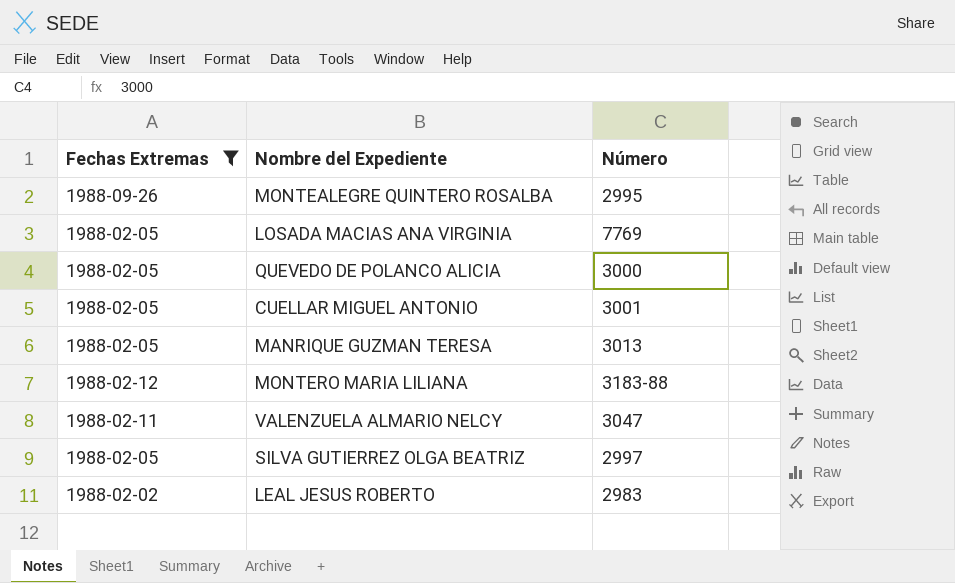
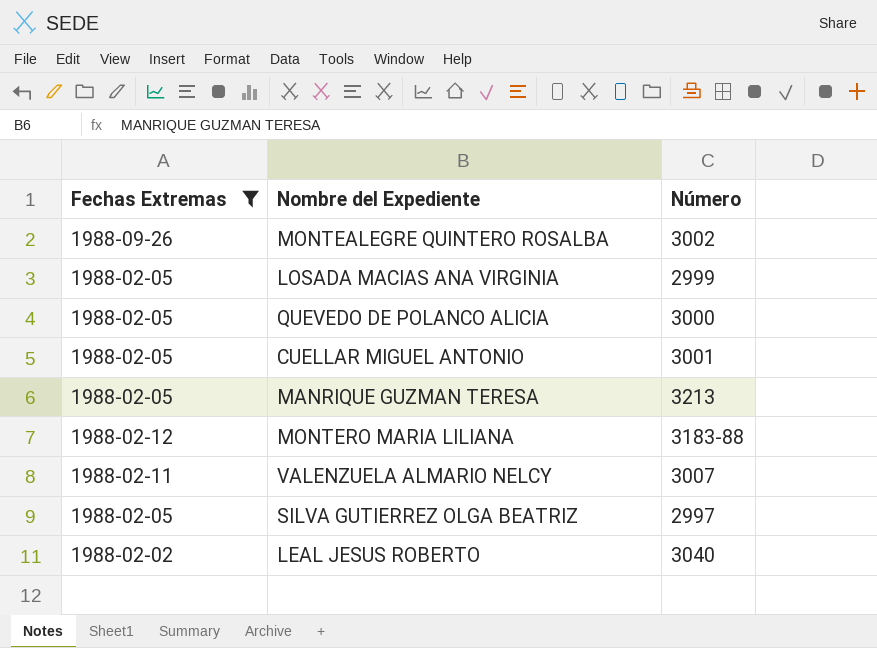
MONTEALEGRE QUINTERO ROSALBA | Número: 2995 -> 3002
LOSADA MACIAS ANA VIRGINIA | Número: 7769 -> 2999
MANRIQUE GUZMAN TERESA | Número: 3013 -> 3213
VALENZUELA ALMARIO NELCY | Número: 3047 -> 3007
LEAL JESUS ROBERTO | Número: 2983 -> 3040

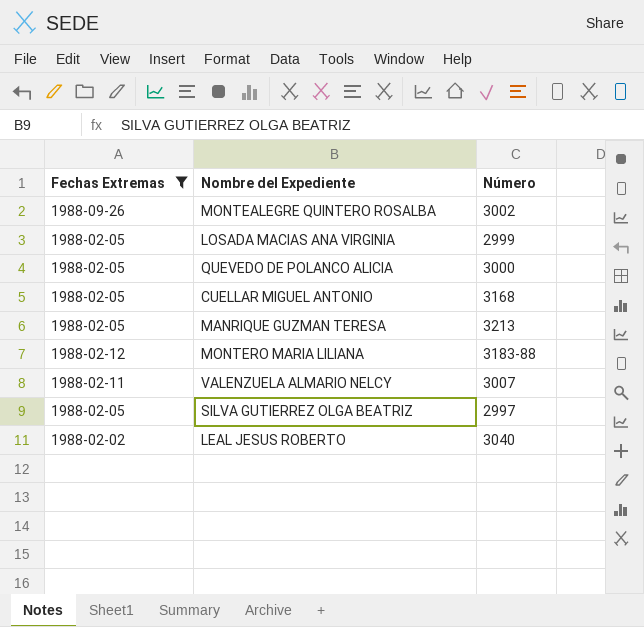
CUELLAR MIGUEL ANTONIO | Número: 3001 -> 3168

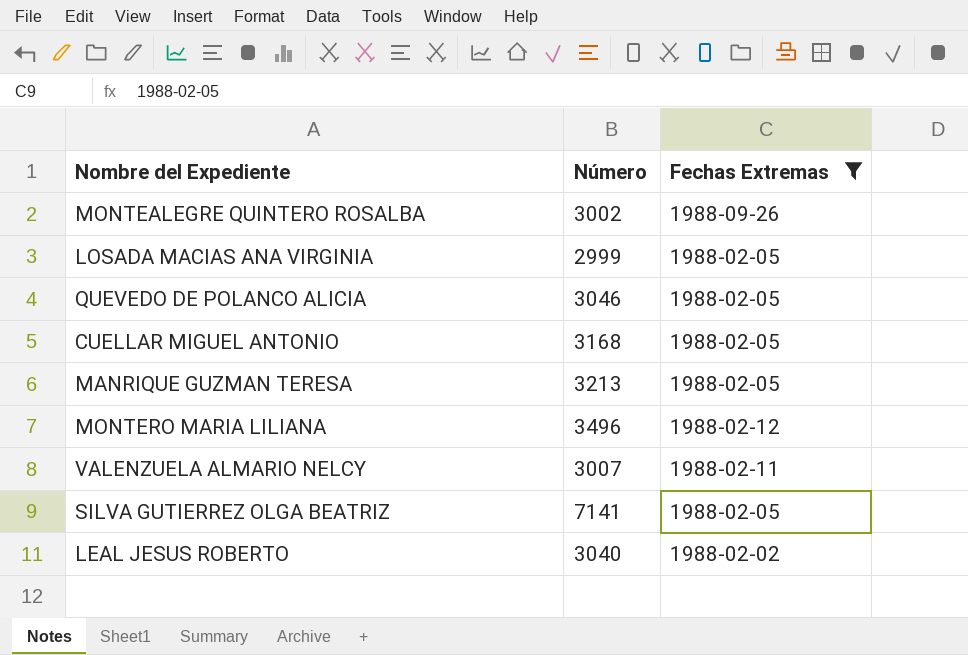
column Fechas Extremas | position: 1 -> 3
QUEVEDO DE POLANCO ALICIA | Número: 3000 -> 3046
MONTERO MARIA LILIANA | Número: 3183-88 -> 3496
SILVA GUTIERREZ OLGA BEATRIZ | Número: 2997 -> 7141

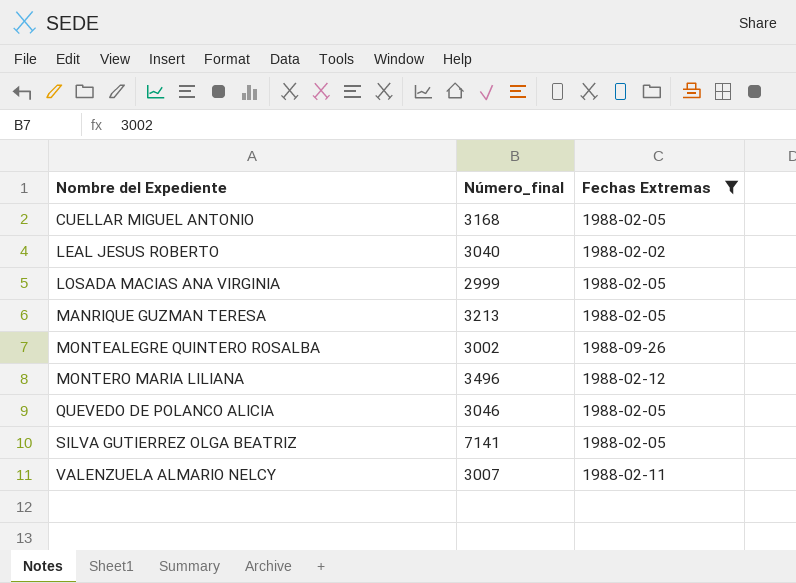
row order: none -> Nombre del Expediente ascending
column name: Número -> Número_final

